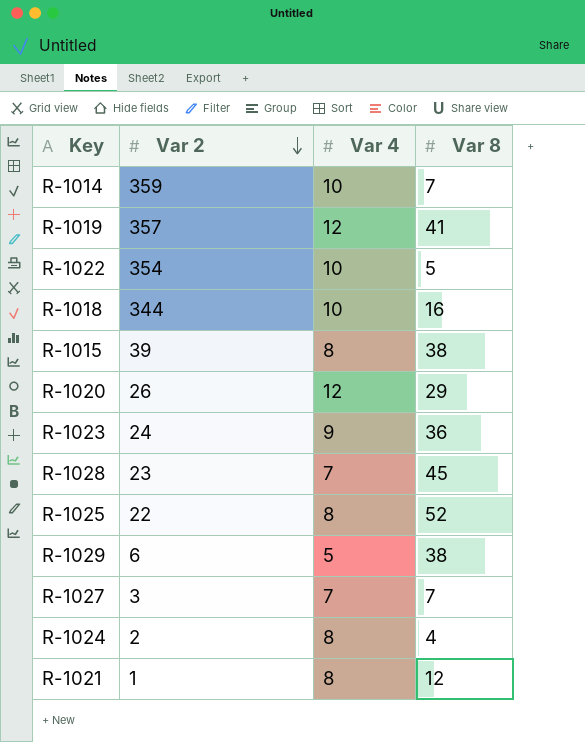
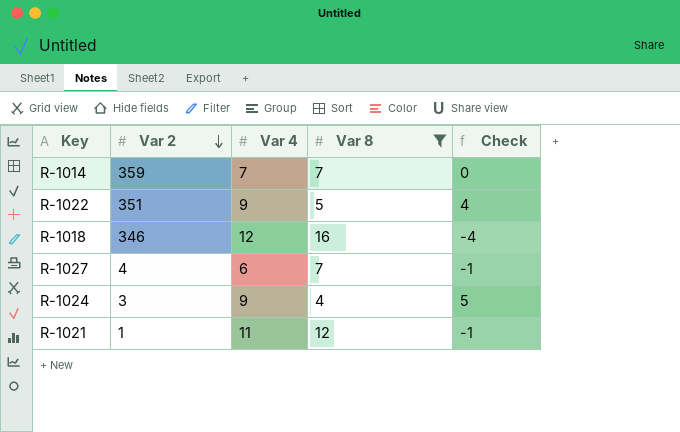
filter: none -> Var 8 <= 16
column Check | formula: none -> [Var 4] - [Var 8]
R-1014 | Var 4: 10 -> 7
R-1022 | Var 2: 354 -> 351
R-1022 | Var 4: 10 -> 9
R-1018 | Var 2: 344 -> 346
R-1018 | Var 4: 10 -> 12
R-1027 | Var 2: 3 -> 4
R-1027 | Var 4: 7 -> 6
R-1024 | Var 2: 2 -> 3
R-1024 | Var 4: 8 -> 9
R-1021 | Var 4: 8 -> 11

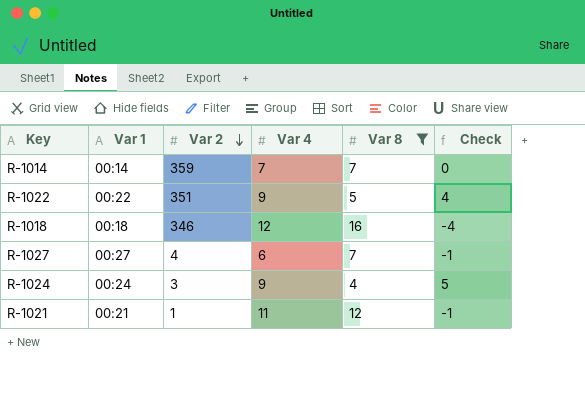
column Var 1 | position: none -> 2

